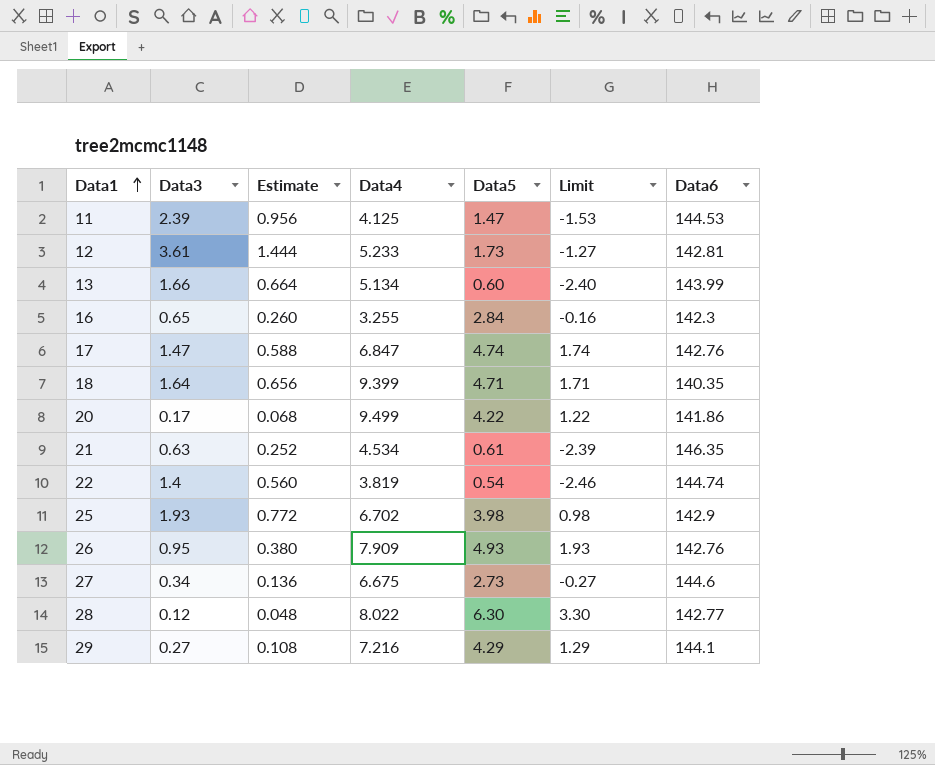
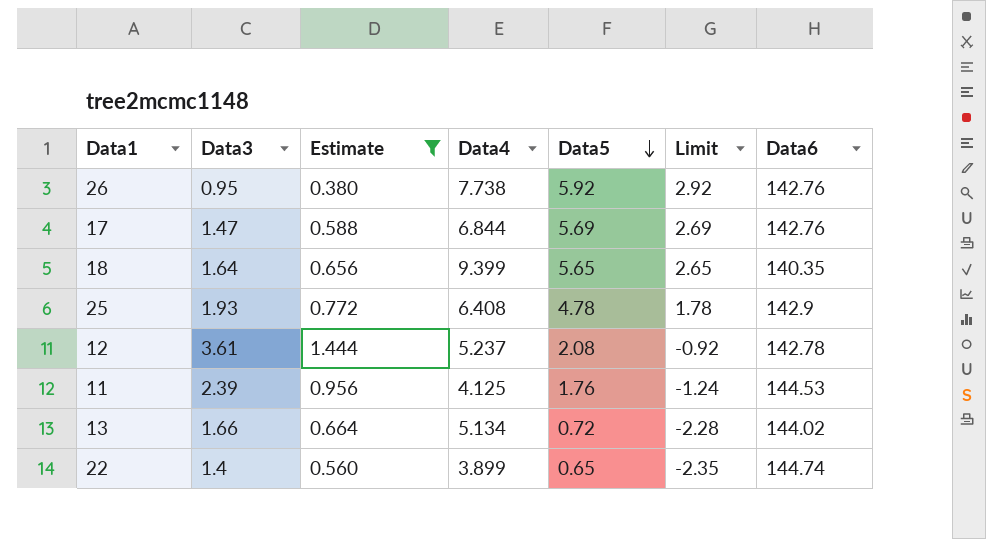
filter: none -> Estimate >= 0.380
row order: Data1 ascending -> Data5 descending
26 | Data4: 7.909 -> 7.738
26 | Data5: 4.93 -> 5.92
26 | Limit: 1.93 -> 2.92
17 | Data4: 6.847 -> 6.844
17 | Data5: 4.74 -> 5.69
17 | Limit: 1.74 -> 2.69
18 | Data5: 4.71 -> 5.65
18 | Limit: 1.71 -> 2.65
25 | Data4: 6.702 -> 6.408
25 | Data5: 3.98 -> 4.78
25 | Limit: 0.98 -> 1.78
12 | Data4: 5.233 -> 5.237
12 | Data5: 1.73 -> 2.08
12 | Limit: -1.27 -> -0.92
12 | Data6: 142.81 -> 142.78
11 | Data5: 1.47 -> 1.76
11 | Limit: -1.53 -> -1.24
13 | Data5: 0.60 -> 0.72
13 | Limit: -2.40 -> -2.28
13 | Data6: 143.99 -> 144.02
22 | Data4: 3.819 -> 3.899
22 | Data5: 0.54 -> 0.65
22 | Limit: -2.46 -> -2.35

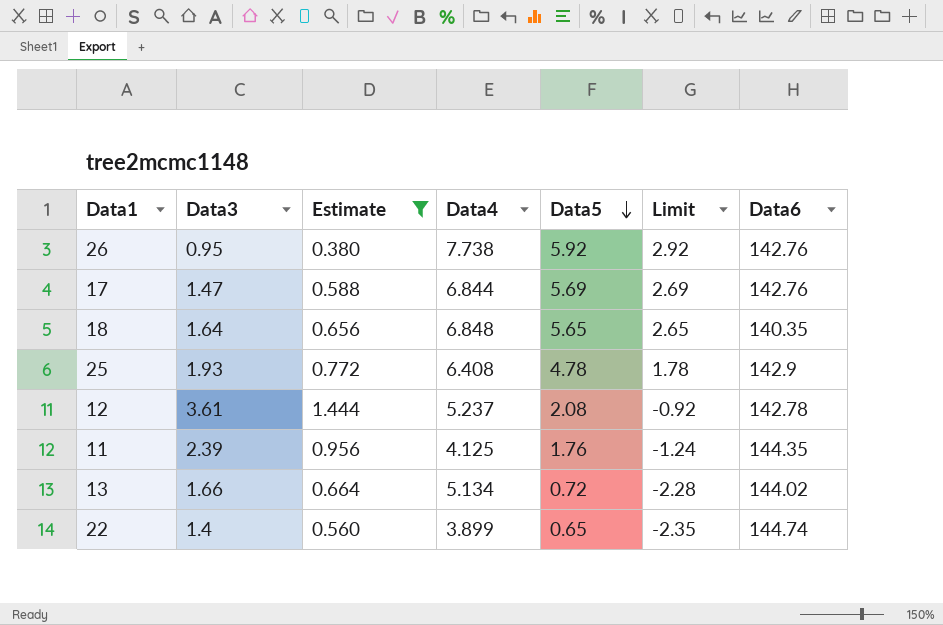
18 | Data4: 9.399 -> 6.848
11 | Data6: 144.53 -> 144.35

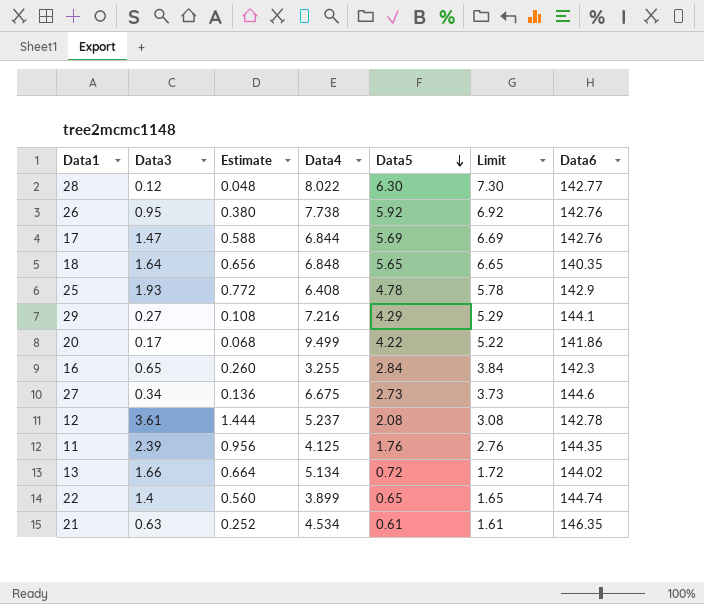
filter: Estimate >= 0.380 -> none
column Limit | formula: [Data5] - 3 -> [Data5] + 1

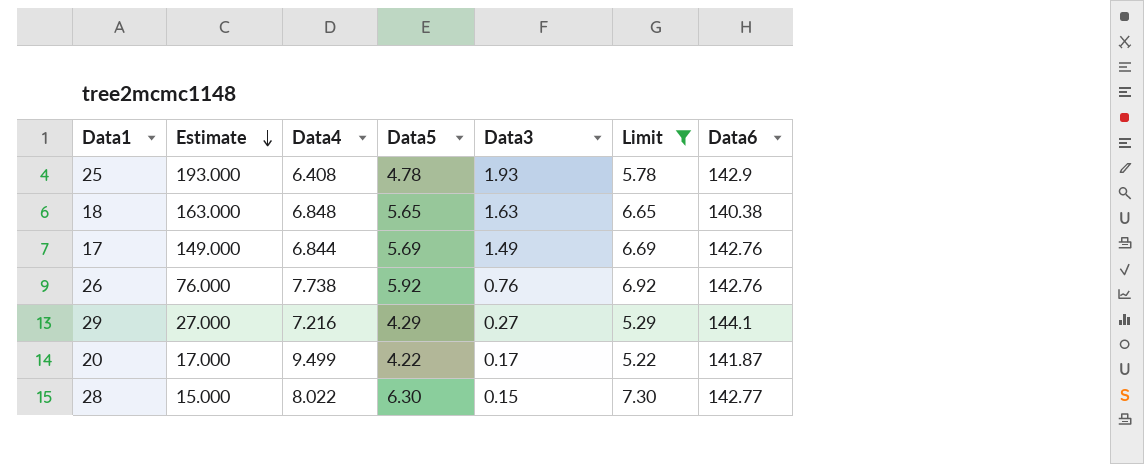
filter: none -> Limit >= 5.22
row order: Data5 descending -> Estimate descending
column Estimate | formula: [Data3] * 0.4 -> [Data3] * 100
column Data3 | position: 2 -> 5
18 | Data3: 1.64 -> 1.63
18 | Data6: 140.35 -> 140.38
17 | Data3: 1.47 -> 1.49
26 | Data3: 0.95 -> 0.76
20 | Data6: 141.86 -> 141.87
28 | Data3: 0.12 -> 0.15

